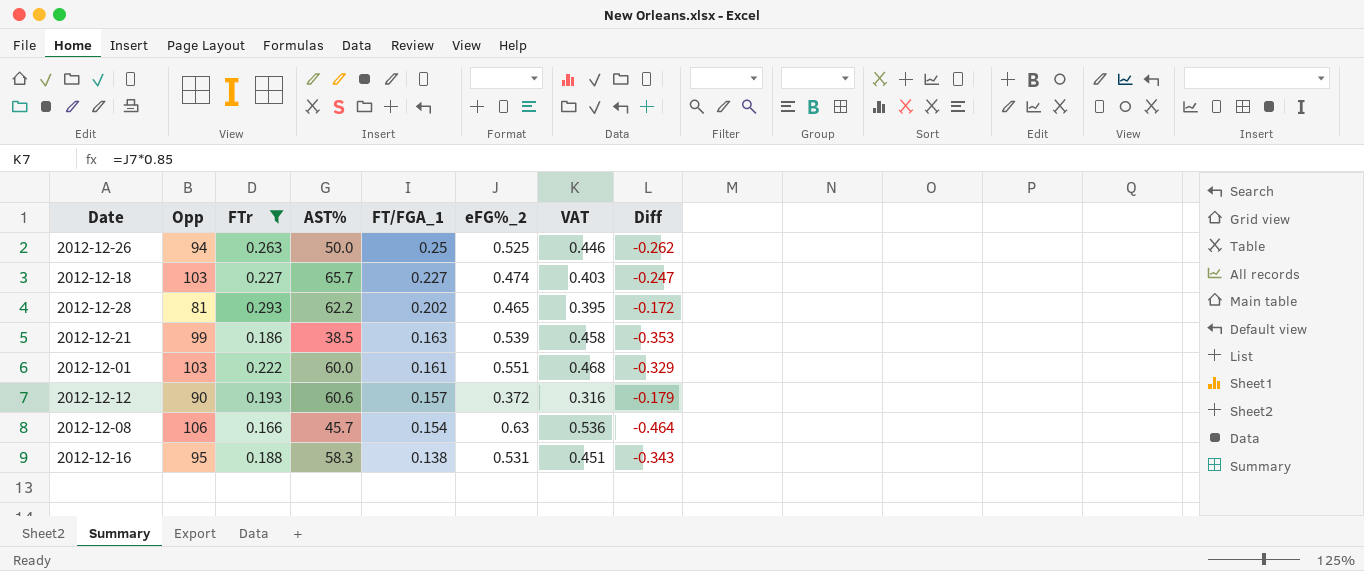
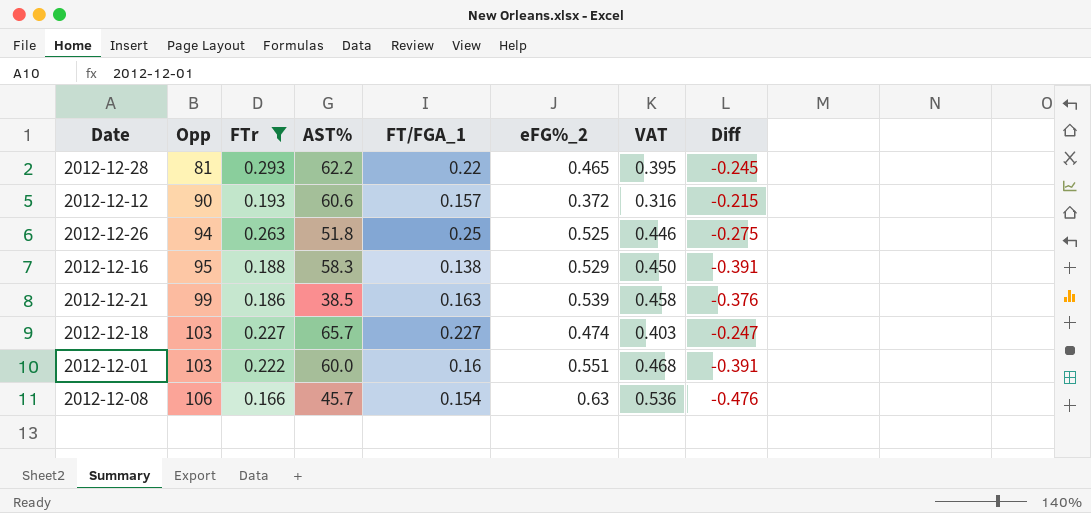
row order: FT/FGA_1 descending -> Opp ascending
column Diff | formula: [FTr] - [eFG%_2] -> [FT/FGA_1] - [eFG%_2]
2012-12-28 | FT/FGA_1: 0.202 -> 0.22
2012-12-26 | AST%: 50.0 -> 51.8
2012-12-16 | eFG%_2: 0.531 -> 0.529
2012-12-16 | VAT: 0.451 -> 0.450
2012-12-01 | FT/FGA_1: 0.161 -> 0.16

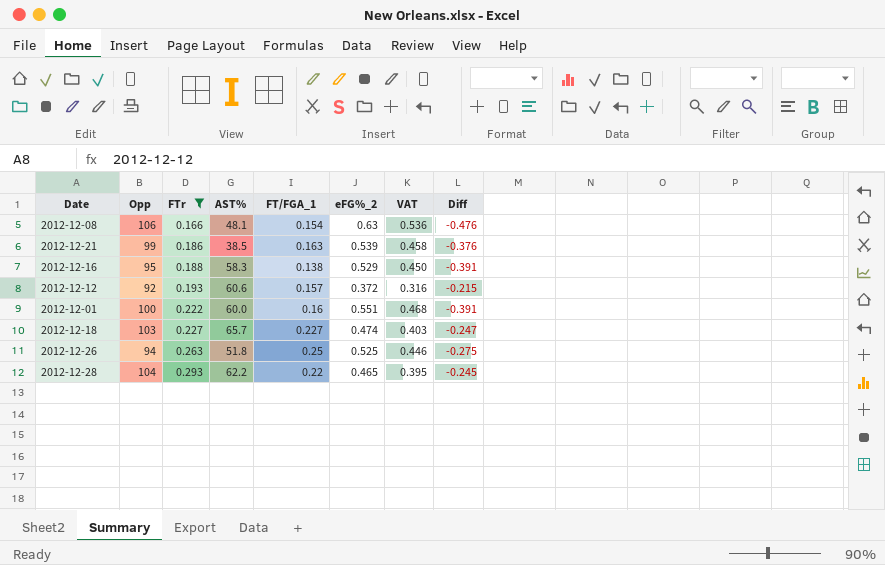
row order: Opp ascending -> FTr ascending
2012-12-08 | AST%: 45.7 -> 48.1
2012-12-12 | Opp: 90 -> 92
2012-12-01 | Opp: 103 -> 100
2012-12-28 | Opp: 81 -> 104

